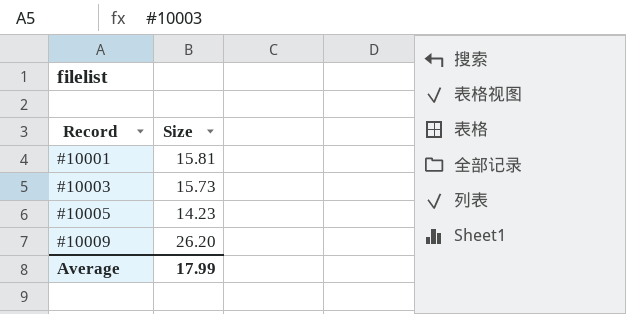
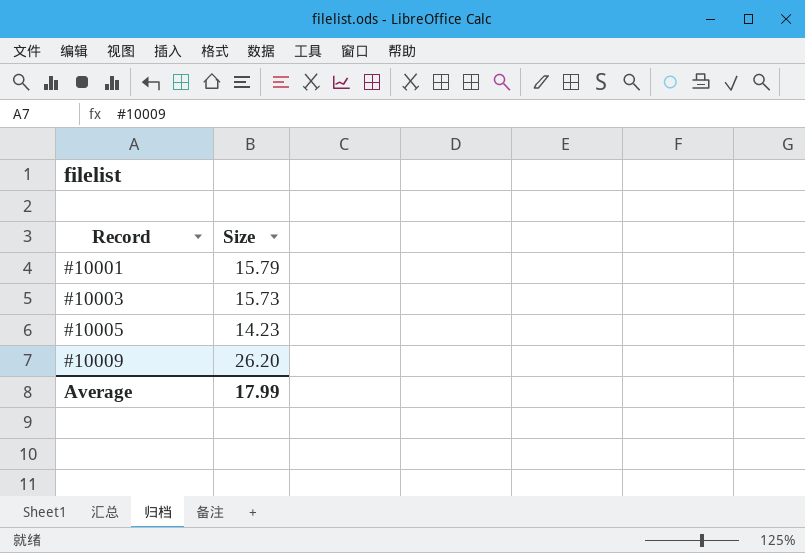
#10001 | Size: 15.81 -> 15.79

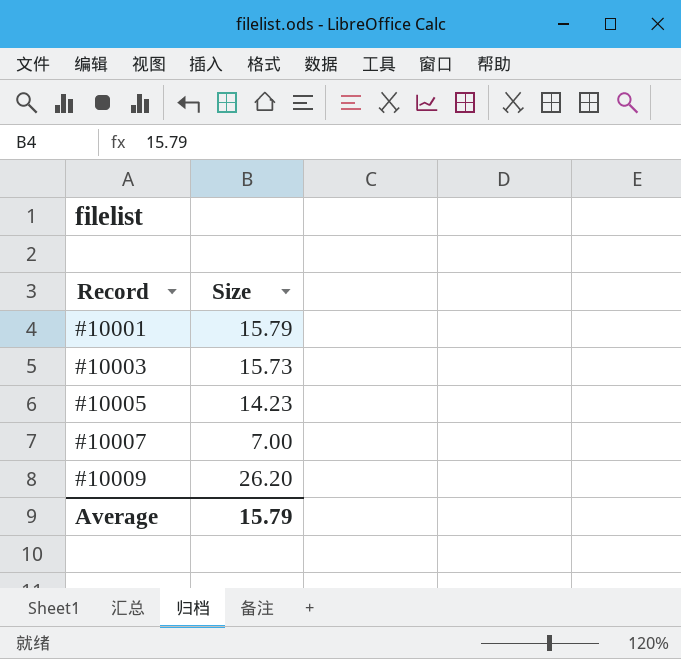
row #10007: none -> 7.00
Average | Size: 17.99 -> 15.79

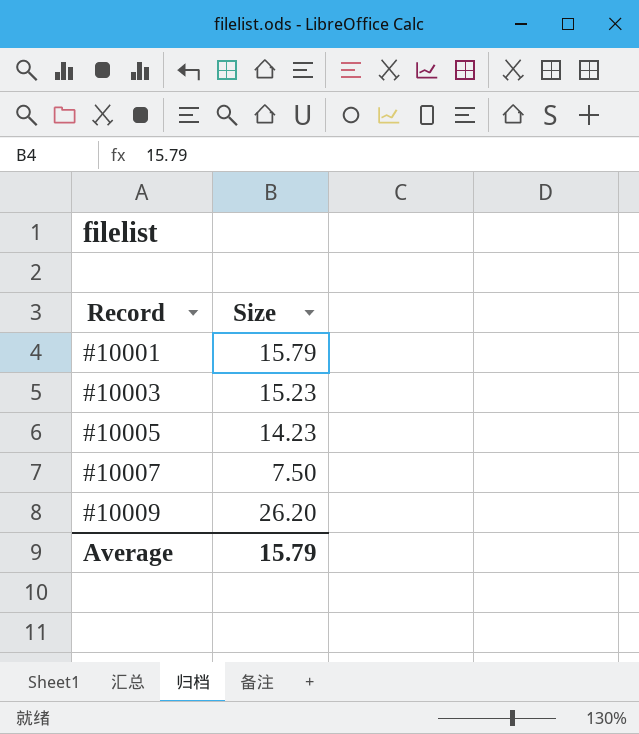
#10003 | Size: 15.73 -> 15.23
#10007 | Size: 7.00 -> 7.50

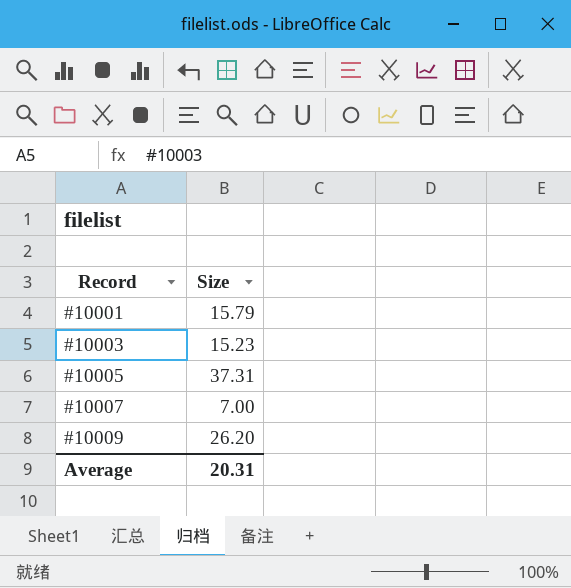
#10005 | Size: 14.23 -> 37.31
#10007 | Size: 7.50 -> 7.00
Average | Size: 15.79 -> 20.31

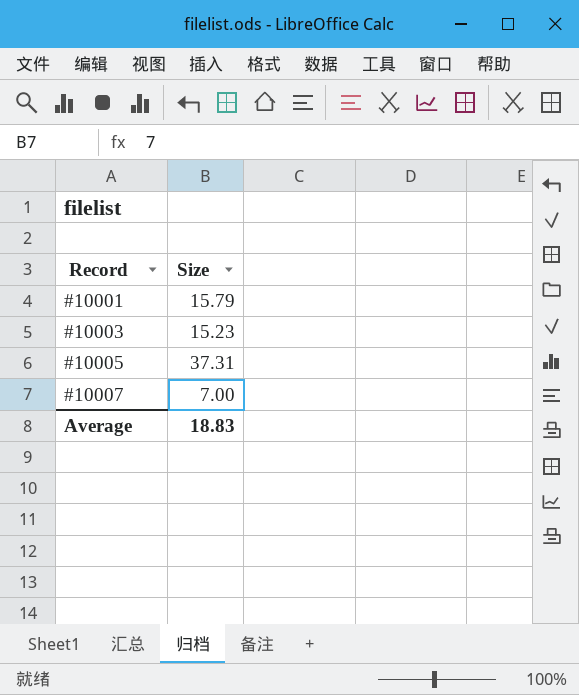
row #10009: 26.20 -> none
Average | Size: 20.31 -> 18.83

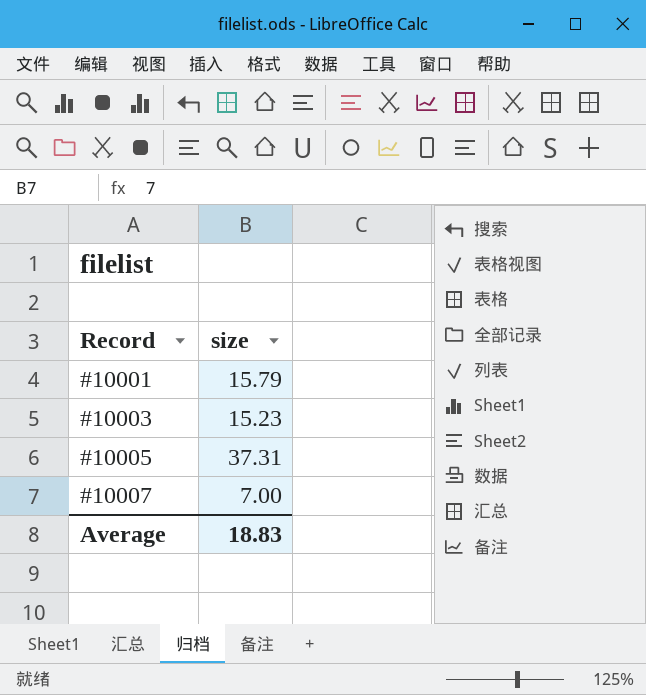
column name: Size -> size

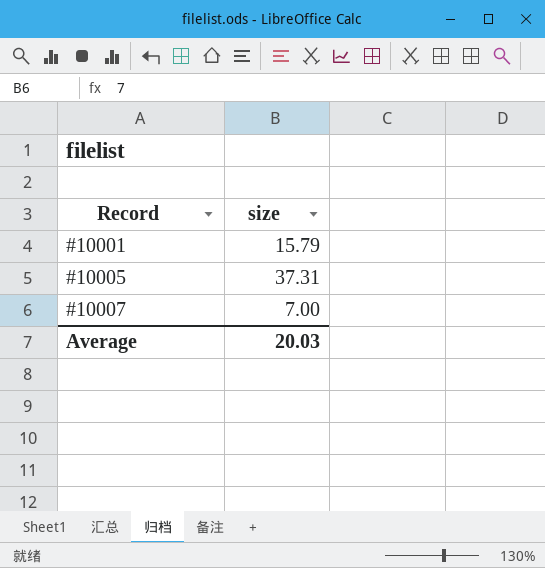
row #10003: 15.23 -> none
Average | size: 18.83 -> 20.03

